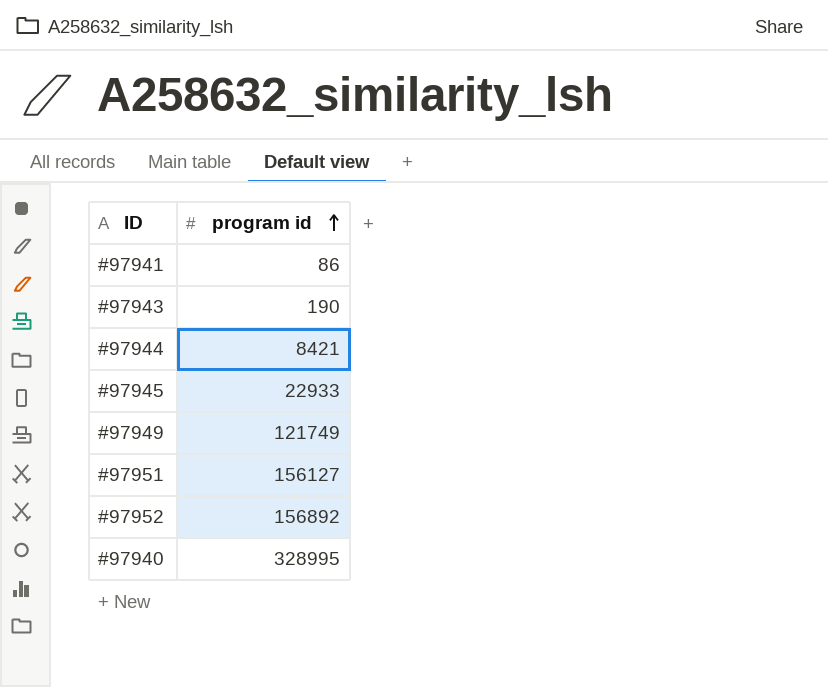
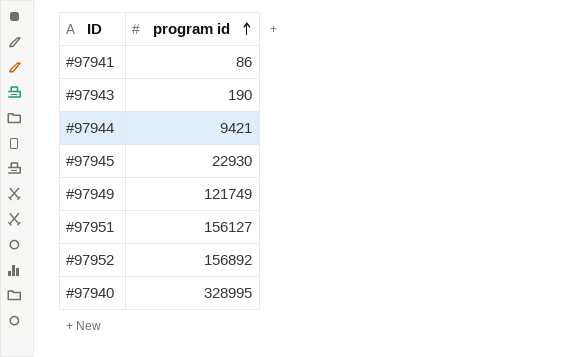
#97944 | program id: 8421 -> 9421
#97945 | program id: 22933 -> 22930

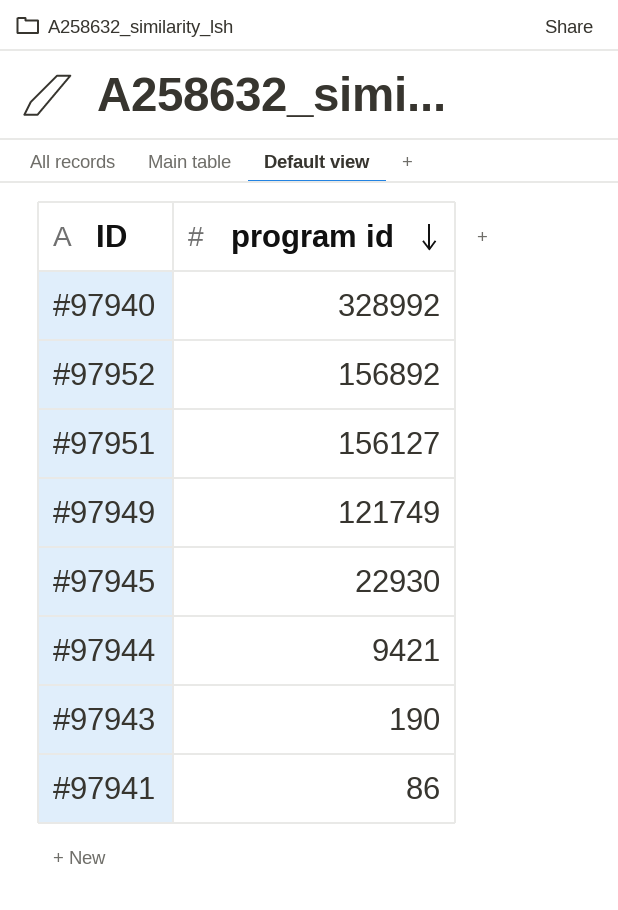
row order: program id ascending -> program id descending
#97940 | program id: 328995 -> 328992

